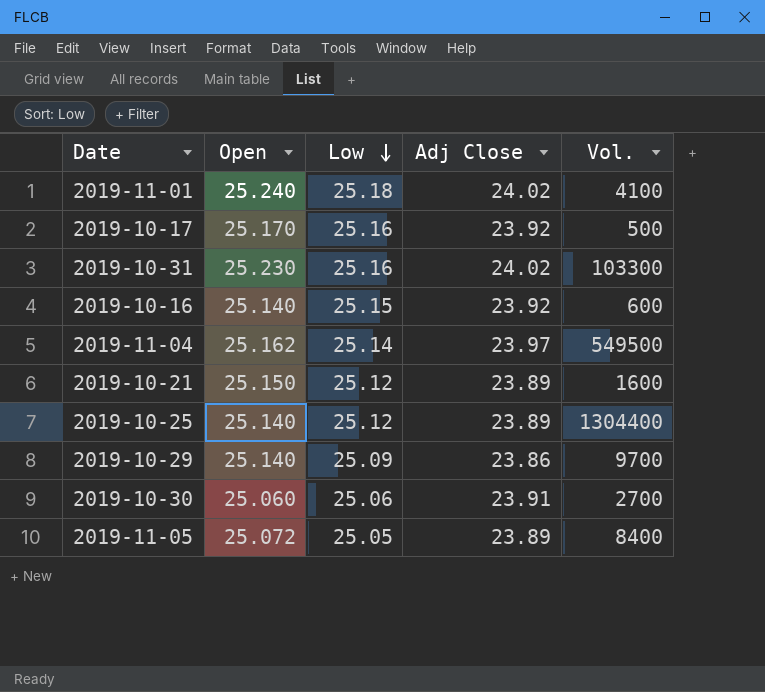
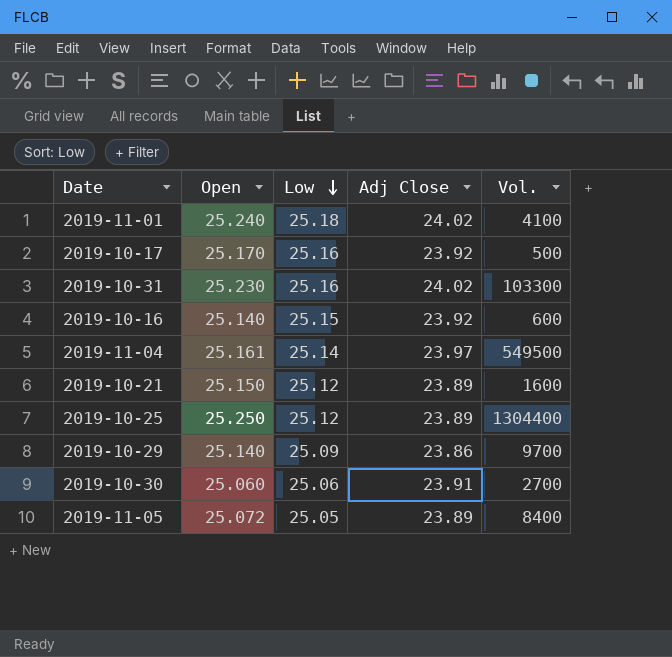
2019-11-04 | Open: 25.162 -> 25.161
2019-10-25 | Open: 25.140 -> 25.250

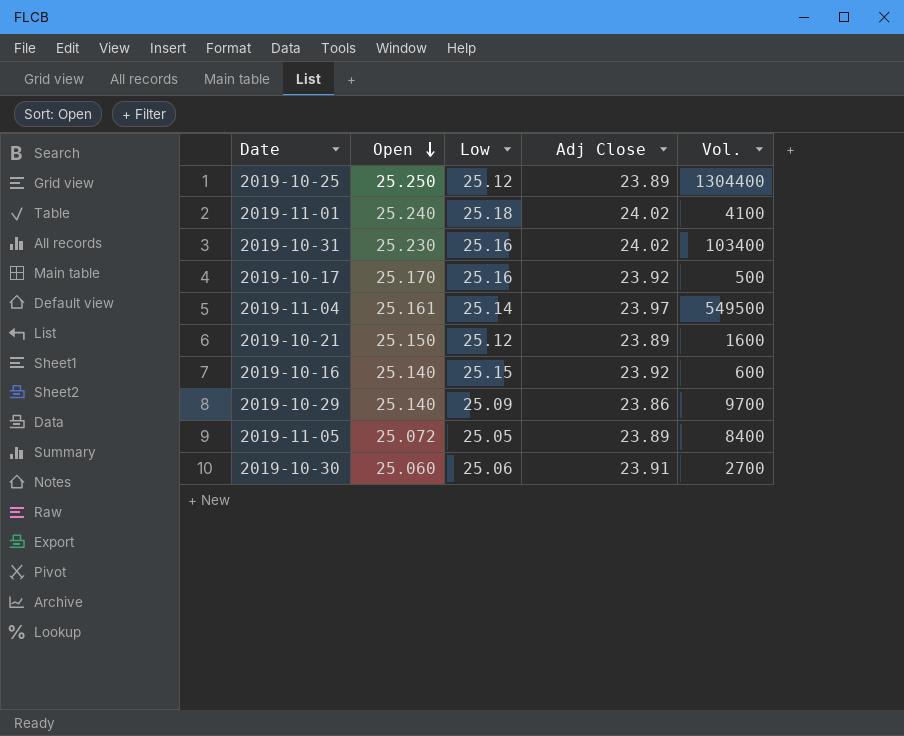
row order: Low descending -> Open descending
2019-10-31 | Vol.: 103300 -> 103400

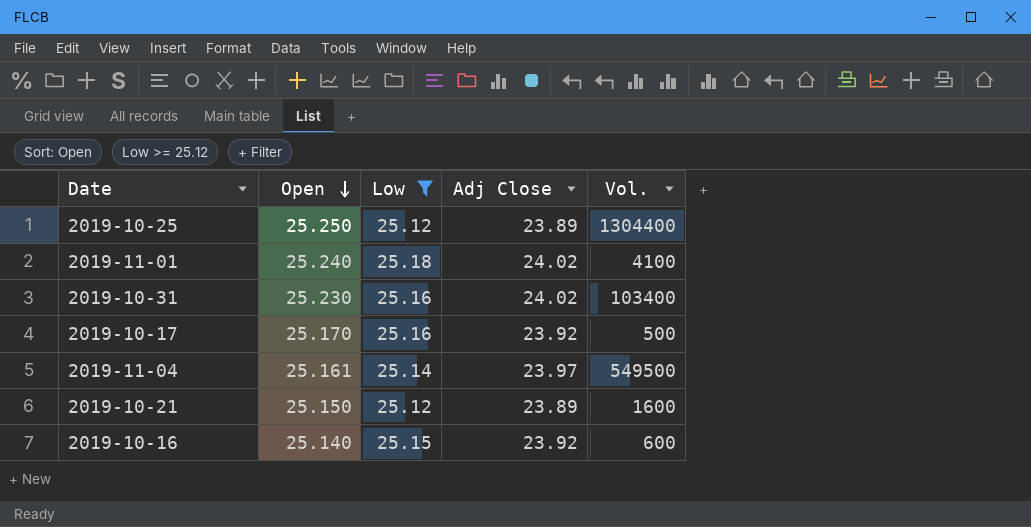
filter: none -> Low >= 25.12

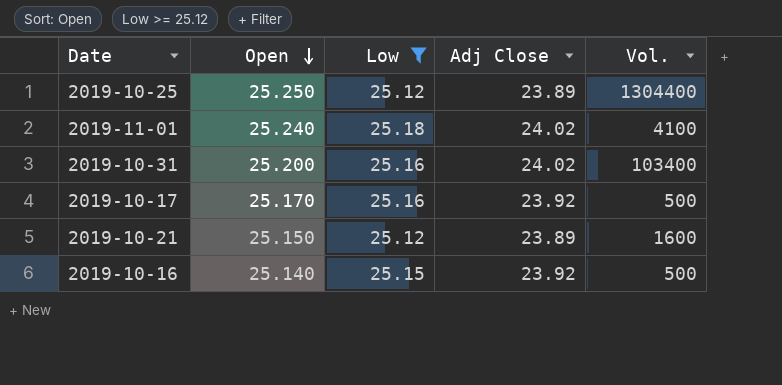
row 2019-11-04: 25.161 | 25.14 | 23.97 | 549500 -> none
2019-10-31 | Open: 25.230 -> 25.200
2019-10-16 | Vol.: 600 -> 500

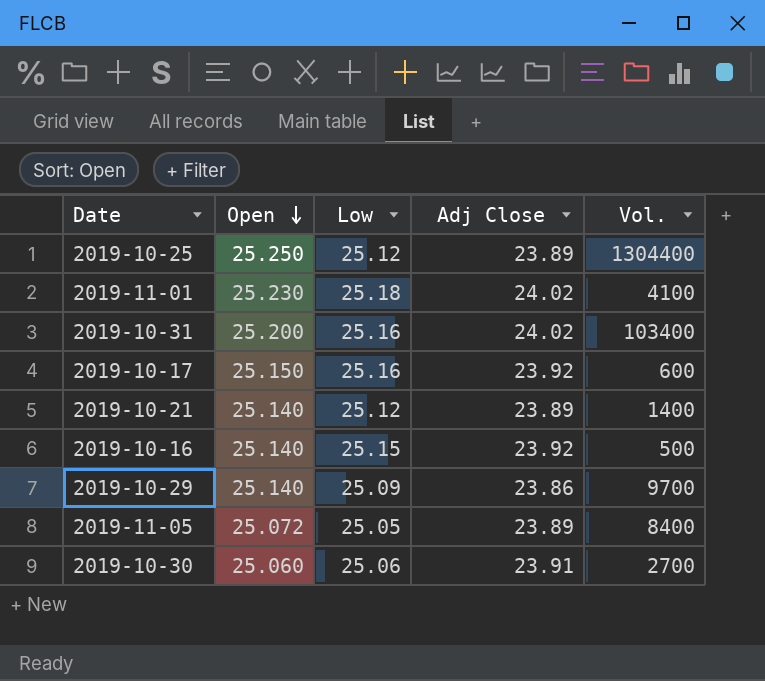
filter: Low >= 25.12 -> none
2019-11-01 | Open: 25.240 -> 25.230
2019-10-17 | Open: 25.170 -> 25.150
2019-10-17 | Vol.: 500 -> 600
2019-10-21 | Open: 25.150 -> 25.140
2019-10-21 | Vol.: 1600 -> 1400

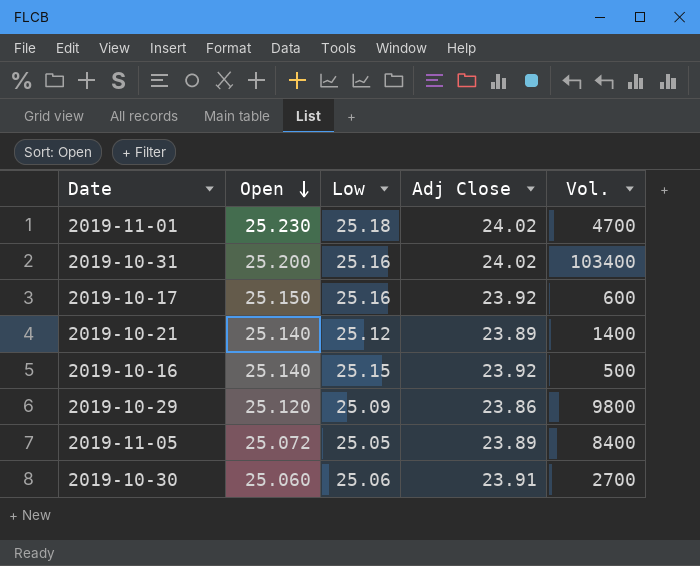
row 2019-10-25: 25.250 | 25.12 | 23.89 | 1304400 -> none
2019-11-01 | Vol.: 4100 -> 4700
2019-10-29 | Open: 25.140 -> 25.120
2019-10-29 | Vol.: 9700 -> 9800

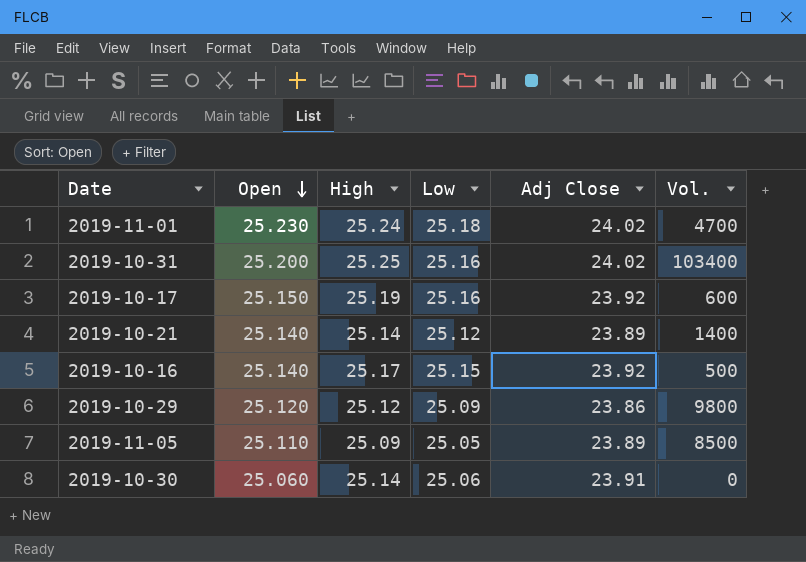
column High | position: none -> 3
2019-11-05 | Open: 25.072 -> 25.110
2019-11-05 | Vol.: 8400 -> 8500
2019-10-30 | Vol.: 2700 -> 0

